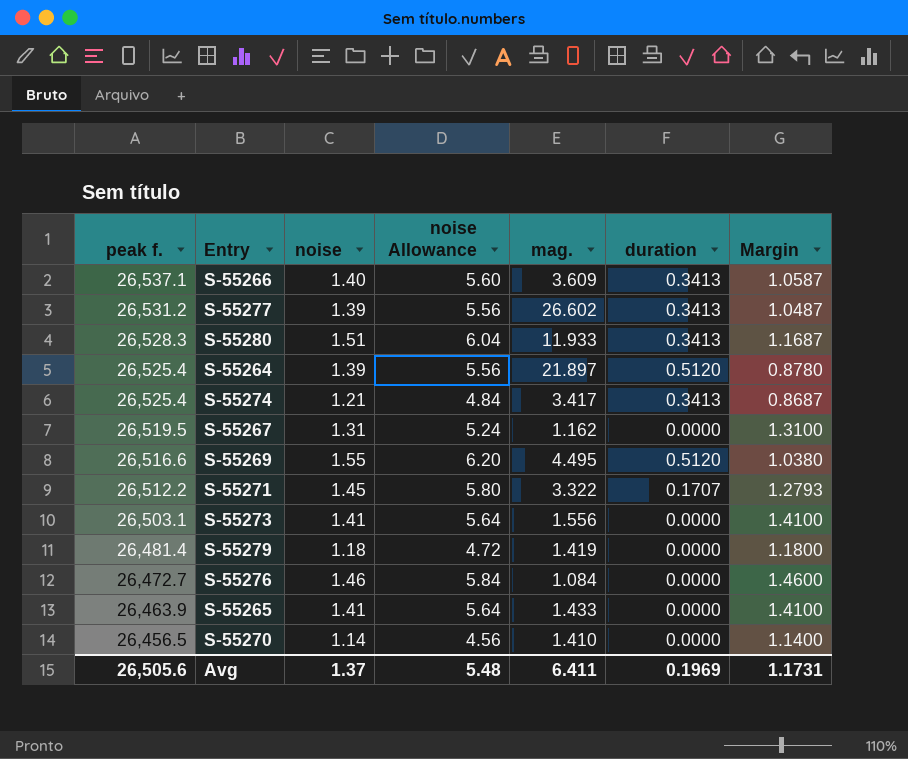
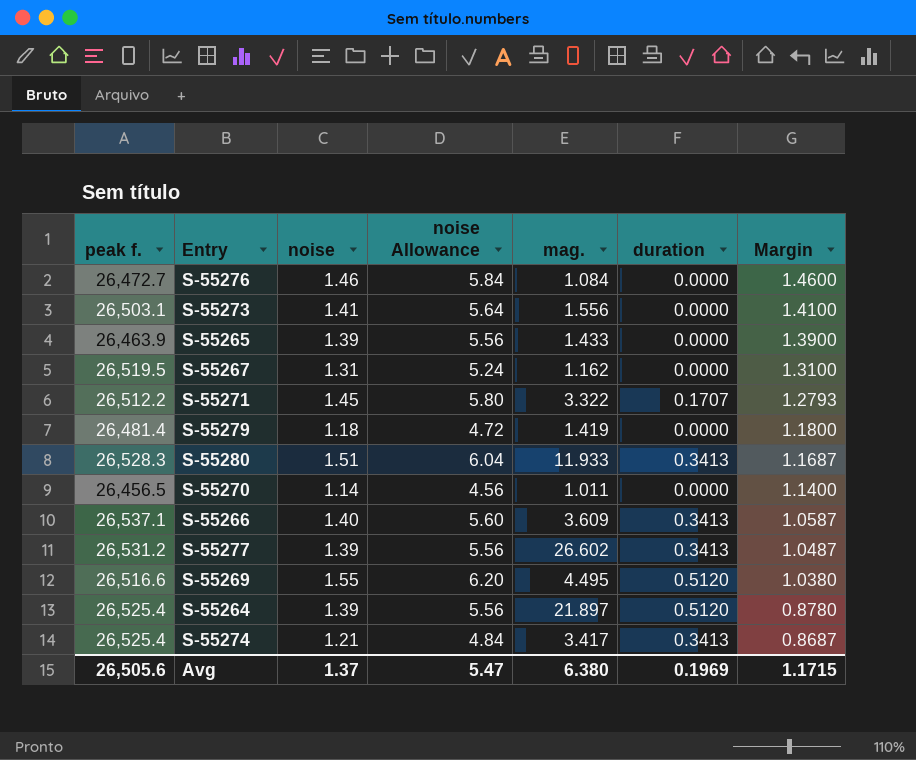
row order: peak f. descending -> Margin descending
S-55265 | noise: 1.41 -> 1.39
S-55265 | noise Allowance: 5.64 -> 5.56
S-55265 | Margin: 1.4100 -> 1.3900
S-55270 | mag.: 1.410 -> 1.011
Avg | noise Allowance: 5.48 -> 5.47
Avg | mag.: 6.411 -> 6.380
Avg | Margin: 1.1731 -> 1.1715

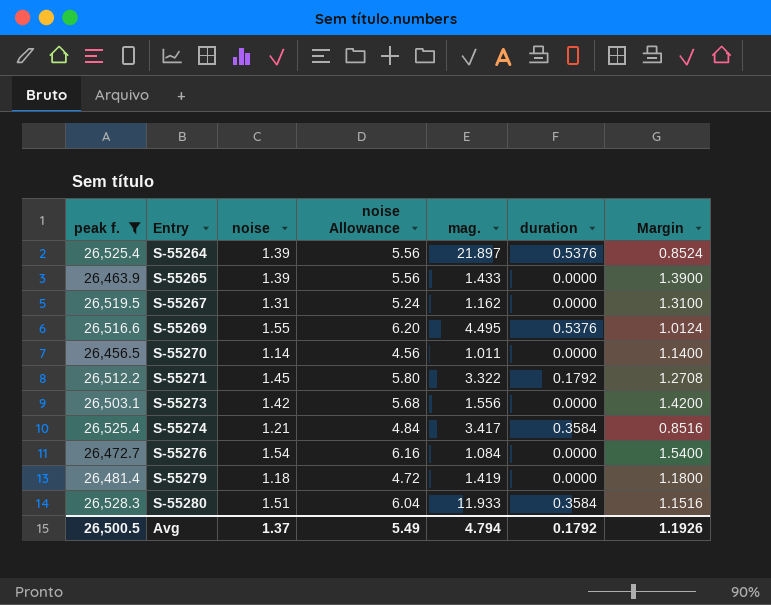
filter: none -> peak f. <= 26,528.3
row order: Margin descending -> Entry ascending
S-55264 | duration: 0.5120 -> 0.5376
S-55264 | Margin: 0.8780 -> 0.8524
S-55269 | duration: 0.5120 -> 0.5376
S-55269 | Margin: 1.0380 -> 1.0124
S-55271 | duration: 0.1707 -> 0.1792
S-55271 | Margin: 1.2793 -> 1.2708
S-55273 | noise: 1.41 -> 1.42
S-55273 | noise Allowance: 5.64 -> 5.68
S-55273 | Margin: 1.4100 -> 1.4200
S-55274 | duration: 0.3413 -> 0.3584
S-55274 | Margin: 0.8687 -> 0.8516
S-55276 | noise: 1.46 -> 1.54
S-55276 | noise Allowance: 5.84 -> 6.16
S-55276 | Margin: 1.4600 -> 1.5400
S-55280 | duration: 0.3413 -> 0.3584
S-55280 | Margin: 1.1687 -> 1.1516
Avg | peak f.: 26,505.6 -> 26,500.5
Avg | noise Allowance: 5.47 -> 5.49
Avg | mag.: 6.380 -> 4.794
Avg | duration: 0.1969 -> 0.1792
Avg | Margin: 1.1715 -> 1.1926

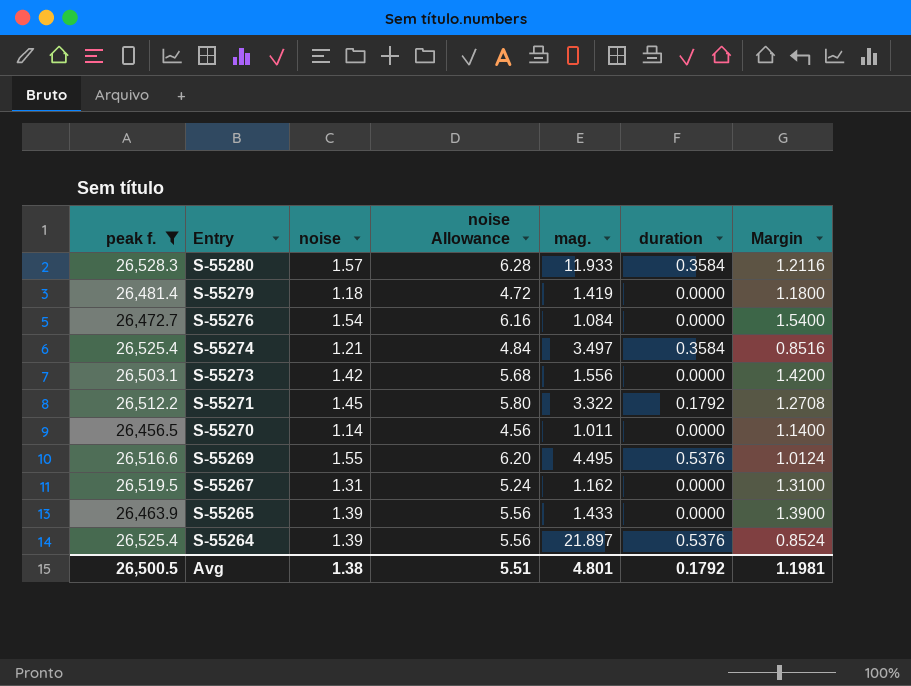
row order: Entry ascending -> Entry descending
S-55280 | noise: 1.51 -> 1.57
S-55280 | noise Allowance: 6.04 -> 6.28
S-55280 | Margin: 1.1516 -> 1.2116
S-55274 | mag.: 3.417 -> 3.497
Avg | noise: 1.37 -> 1.38
Avg | noise Allowance: 5.49 -> 5.51
Avg | mag.: 4.794 -> 4.801
Avg | Margin: 1.1926 -> 1.1981

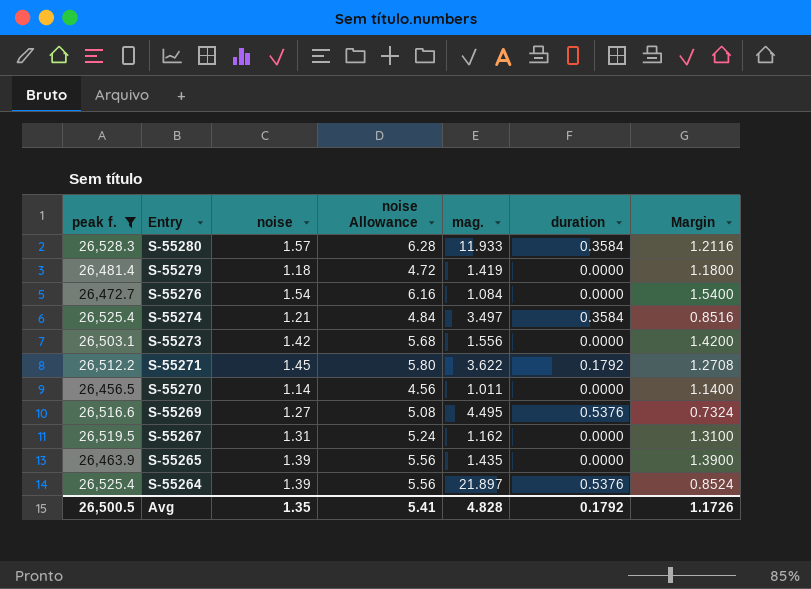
S-55271 | mag.: 3.322 -> 3.622
S-55269 | noise: 1.55 -> 1.27
S-55269 | noise Allowance: 6.20 -> 5.08
S-55269 | Margin: 1.0124 -> 0.7324
S-55265 | mag.: 1.433 -> 1.435
Avg | noise: 1.38 -> 1.35
Avg | noise Allowance: 5.51 -> 5.41
Avg | mag.: 4.801 -> 4.828
Avg | Margin: 1.1981 -> 1.1726

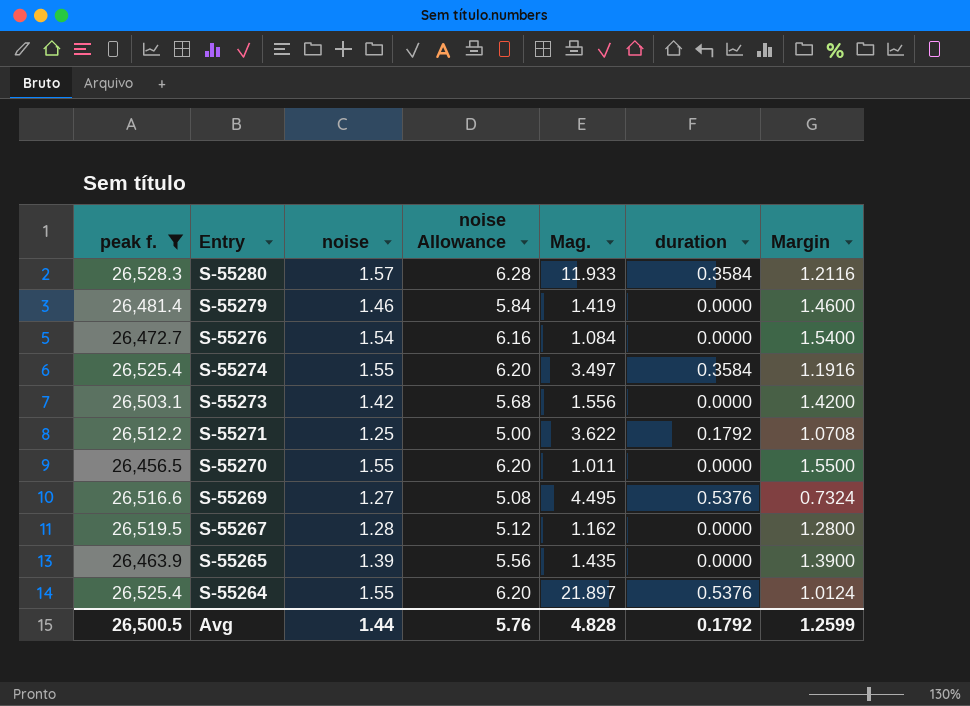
column name: mag. -> Mag.
S-55279 | noise: 1.18 -> 1.46
S-55279 | noise Allowance: 4.72 -> 5.84
S-55279 | Margin: 1.1800 -> 1.4600
S-55274 | noise: 1.21 -> 1.55
S-55274 | noise Allowance: 4.84 -> 6.20
S-55274 | Margin: 0.8516 -> 1.1916
S-55271 | noise: 1.45 -> 1.25
S-55271 | noise Allowance: 5.80 -> 5.00
S-55271 | Margin: 1.2708 -> 1.0708
S-55270 | noise: 1.14 -> 1.55
S-55270 | noise Allowance: 4.56 -> 6.20
S-55270 | Margin: 1.1400 -> 1.5500
S-55267 | noise: 1.31 -> 1.28
S-55267 | noise Allowance: 5.24 -> 5.12
S-55267 | Margin: 1.3100 -> 1.2800
S-55264 | noise: 1.39 -> 1.55
S-55264 | noise Allowance: 5.56 -> 6.20
S-55264 | Margin: 0.8524 -> 1.0124
Avg | noise: 1.35 -> 1.44
Avg | noise Allowance: 5.41 -> 5.76
Avg | Margin: 1.1726 -> 1.2599

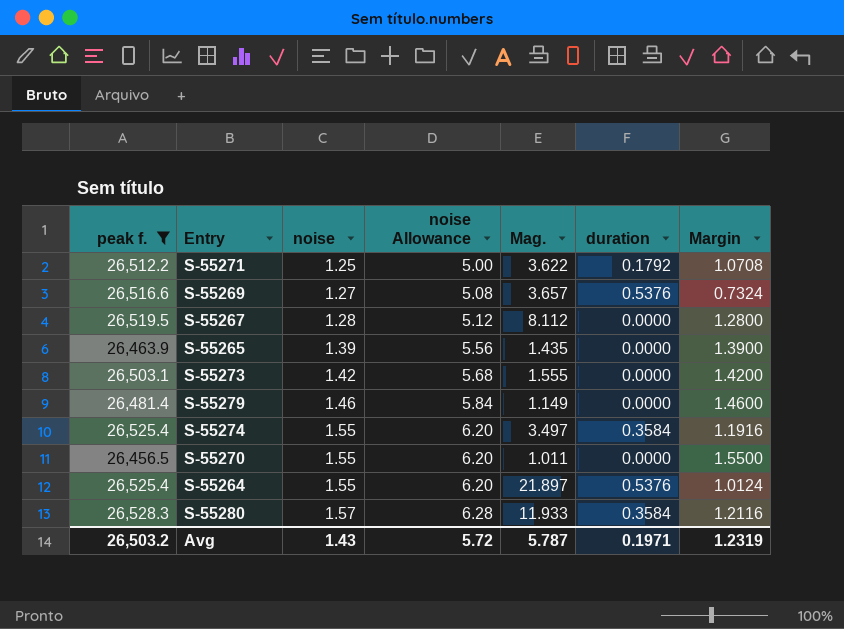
row order: Entry descending -> noise ascending
row S-55276: 26,472.7 | 1.54 | 6.16 | 1.084 | 0.0000 | 1.5400 -> none
S-55269 | Mag.: 4.495 -> 3.657
S-55267 | Mag.: 1.162 -> 8.112
S-55273 | Mag.: 1.556 -> 1.555
S-55279 | Mag.: 1.419 -> 1.149
Avg | peak f.: 26,500.5 -> 26,503.2
Avg | noise: 1.44 -> 1.43
Avg | noise Allowance: 5.76 -> 5.72
Avg | Mag.: 4.828 -> 5.787
Avg | duration: 0.1792 -> 0.1971
Avg | Margin: 1.2599 -> 1.2319

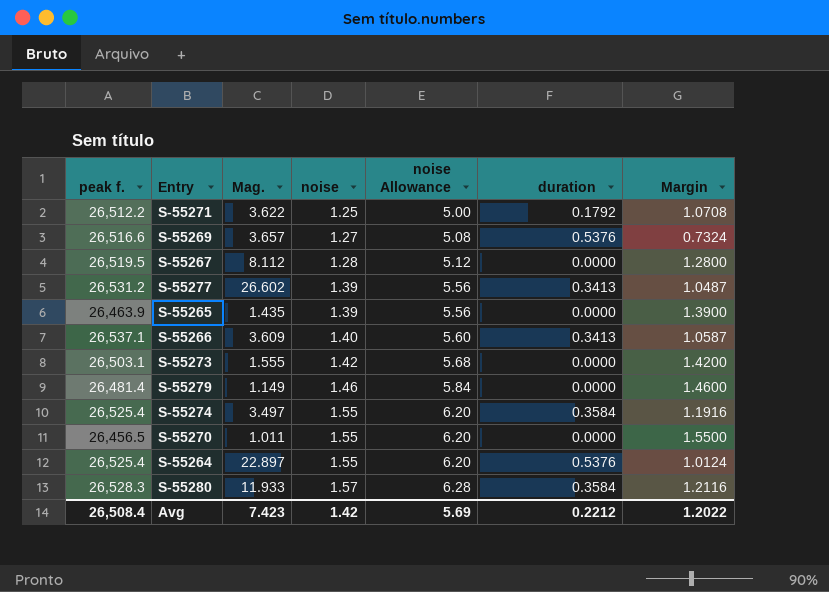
filter: peak f. <= 26,528.3 -> none
column Mag. | position: 5 -> 3
S-55264 | Mag.: 21.897 -> 22.897
Avg | peak f.: 26,503.2 -> 26,508.4
Avg | Mag.: 5.787 -> 7.423
Avg | noise: 1.43 -> 1.42
Avg | noise Allowance: 5.72 -> 5.69
Avg | duration: 0.1971 -> 0.2212
Avg | Margin: 1.2319 -> 1.2022

